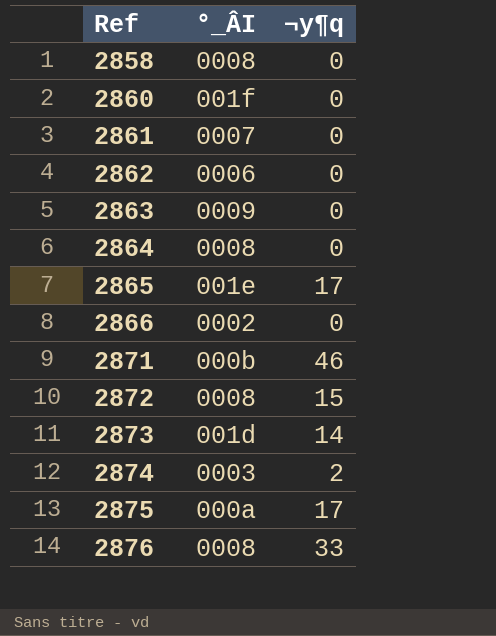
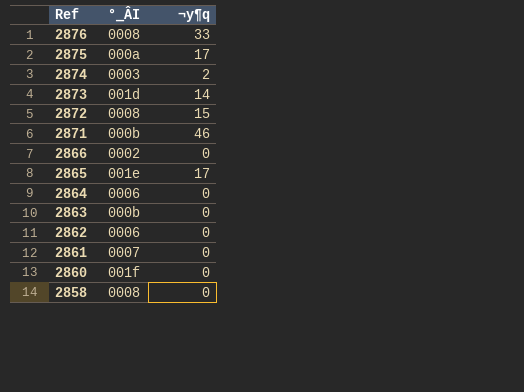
row order: Ref ascending -> Ref descending
2864 | °_ÂI: 0008 -> 0006
2863 | °_ÂI: 0009 -> 000b

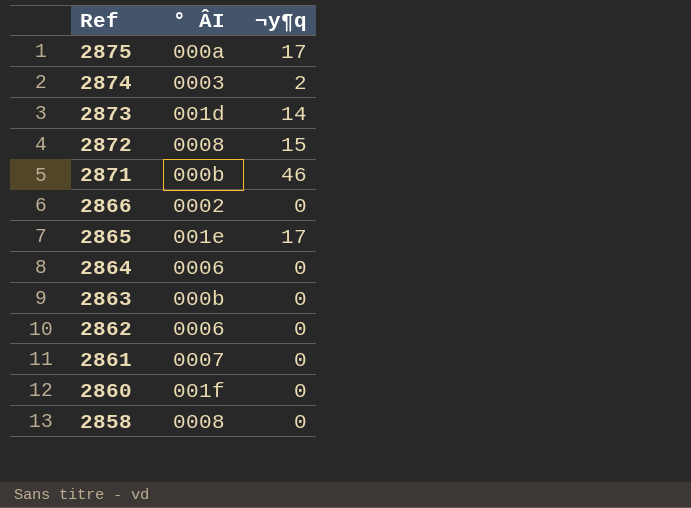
column name: °_ÂI -> ° ÂI
row 2876: 0008 | 33 -> none

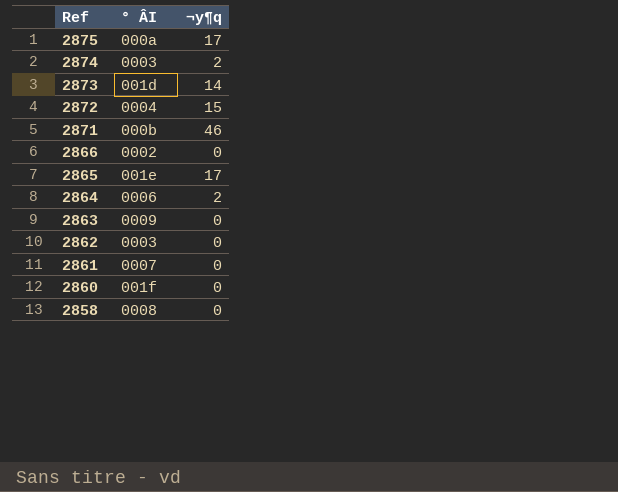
2872 | ° ÂI: 0008 -> 0004
2864 | ¬y¶q: 0 -> 2
2863 | ° ÂI: 000b -> 0009
2862 | ° ÂI: 0006 -> 0003

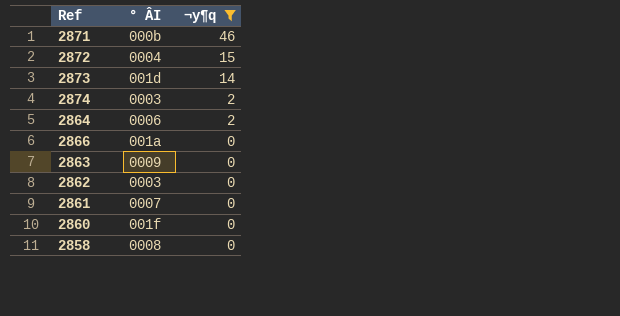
filter: none -> ¬y¶q != 17
row order: Ref descending -> ¬y¶q descending
2866 | ° ÂI: 0002 -> 001a

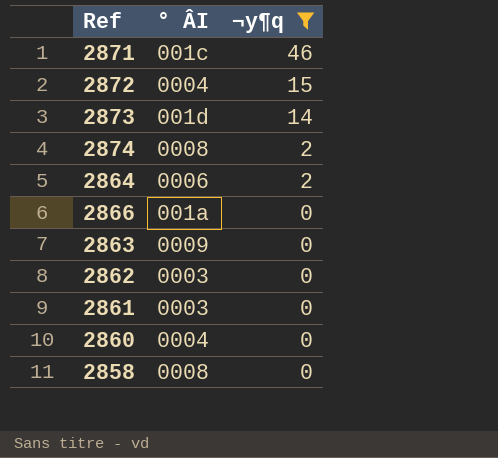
2871 | ° ÂI: 000b -> 001c
2874 | ° ÂI: 0003 -> 0008
2861 | ° ÂI: 0007 -> 0003
2860 | ° ÂI: 001f -> 0004

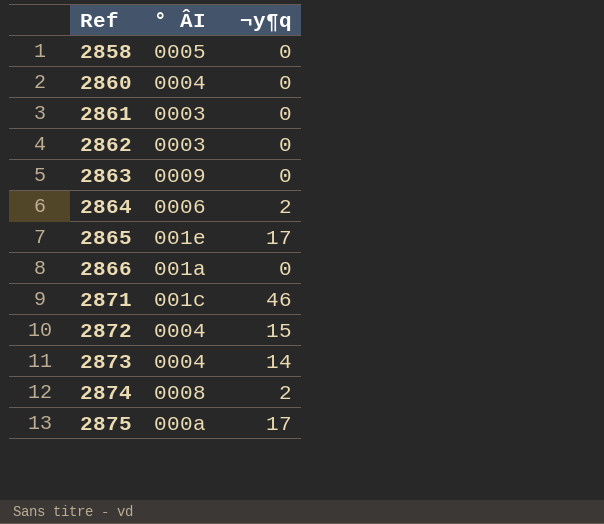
filter: ¬y¶q != 17 -> none
row order: ¬y¶q descending -> Ref ascending
2858 | ° ÂI: 0008 -> 0005
2873 | ° ÂI: 001d -> 0004

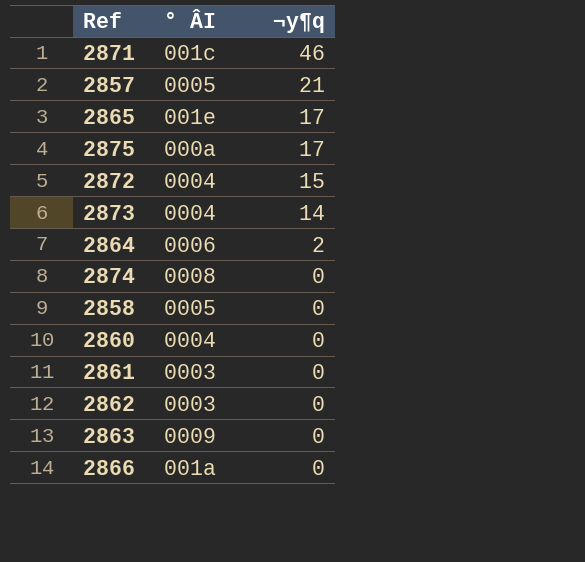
row order: Ref ascending -> ¬y¶q descending
row 2857: none -> 0005 | 21
2874 | ¬y¶q: 2 -> 0

